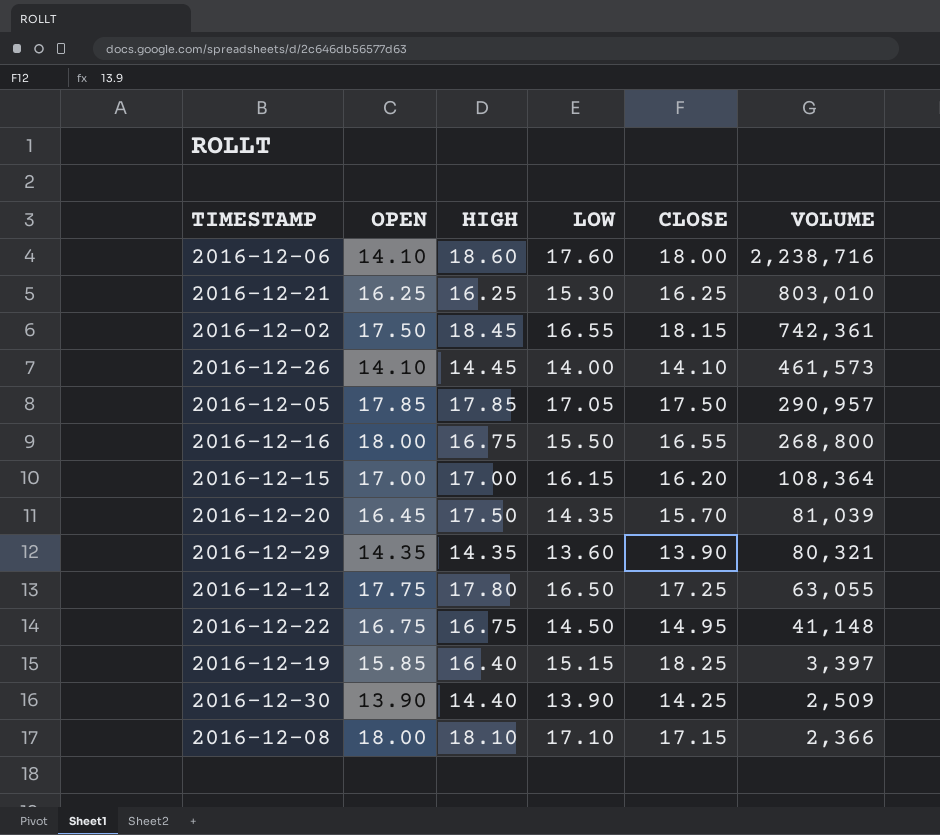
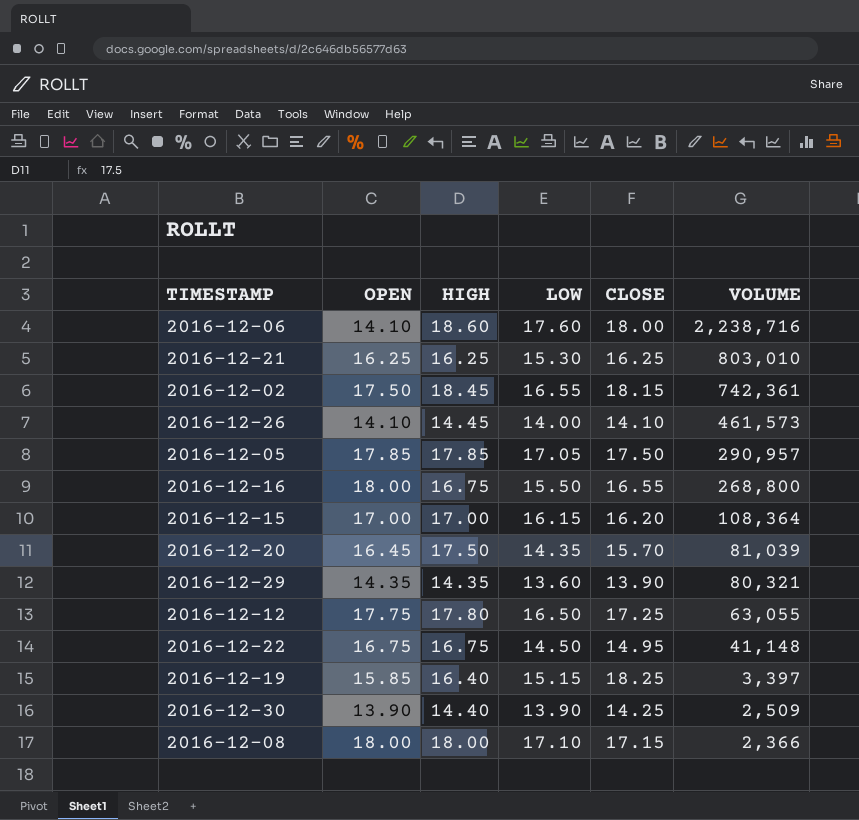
2016-12-08 | HIGH: 18.10 -> 18.00

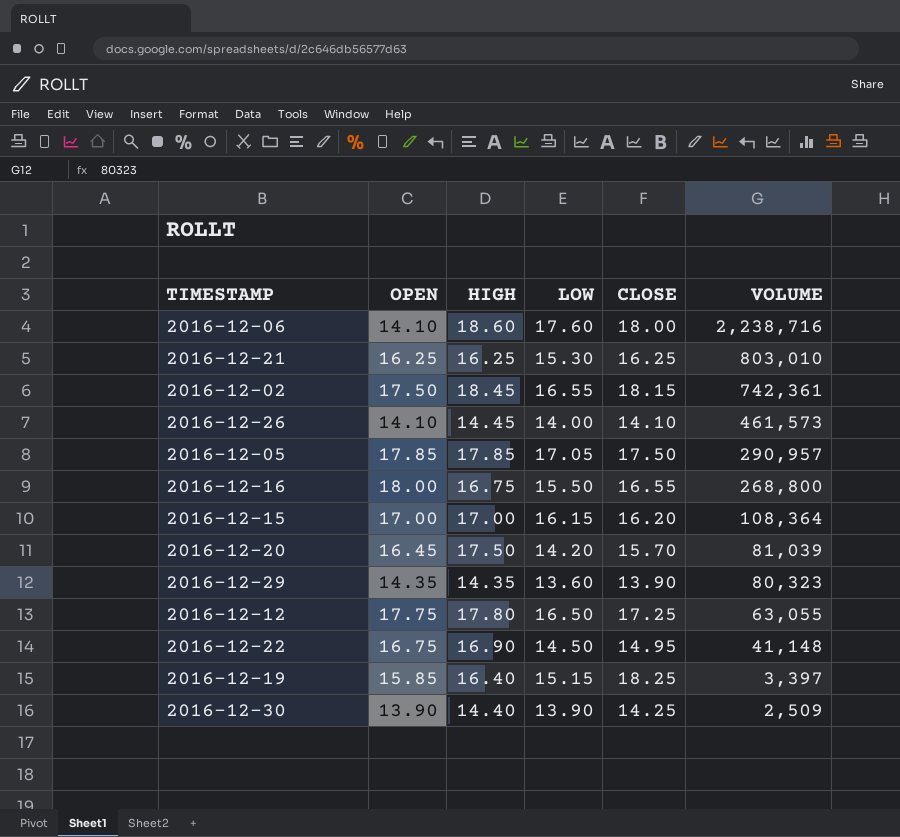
row 2016-12-08: 18.00 | 18.00 | 17.10 | 17.15 | 2,366 -> none
2016-12-20 | LOW: 14.35 -> 14.20
2016-12-29 | VOLUME: 80,321 -> 80,323
2016-12-22 | HIGH: 16.75 -> 16.90

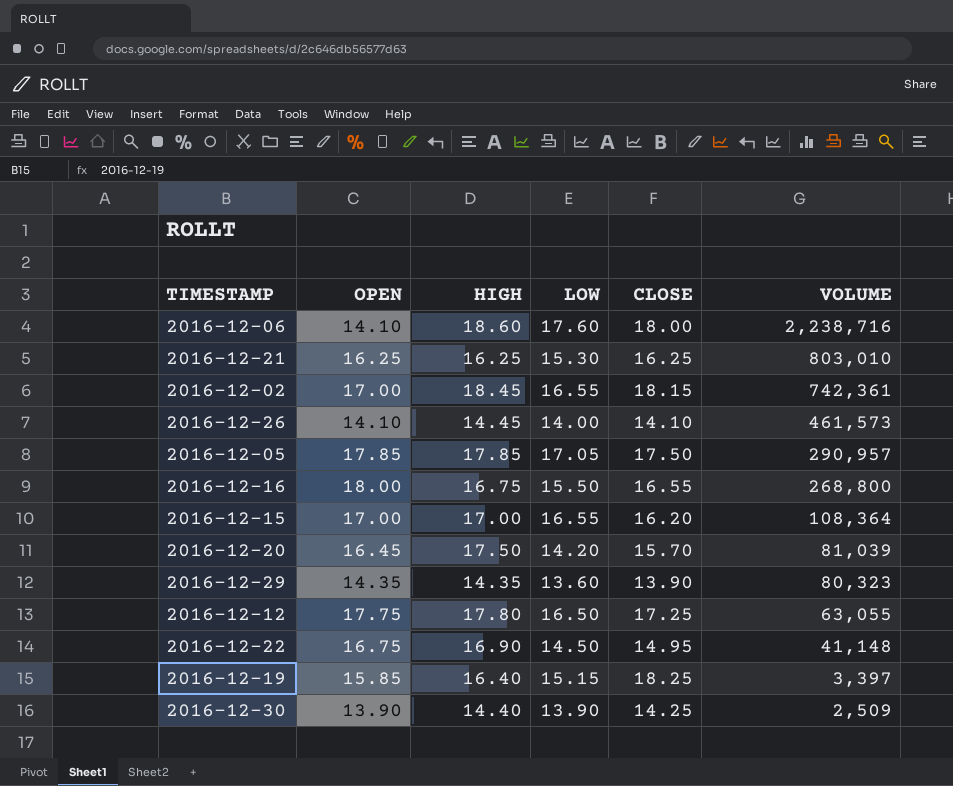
2016-12-02 | OPEN: 17.50 -> 17.00
2016-12-15 | LOW: 16.15 -> 16.55

